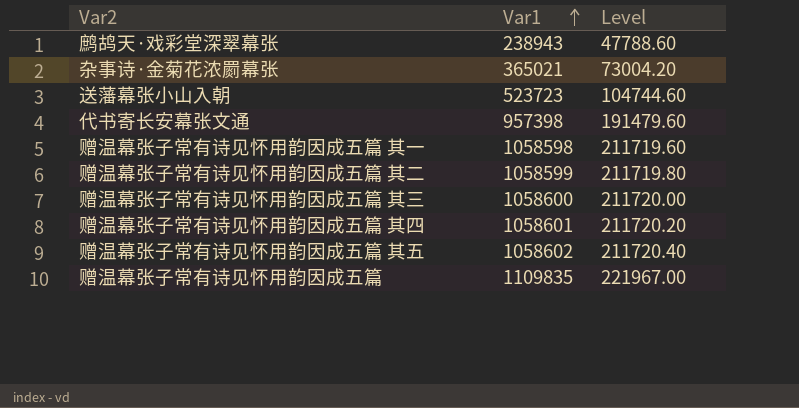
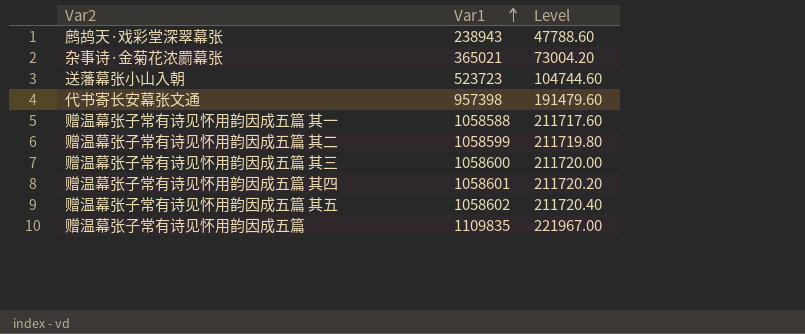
赠温幕张子常有诗见怀用韵因成五篇 其一 | Var1: 1058598 -> 1058588
赠温幕张子常有诗见怀用韵因成五篇 其一 | Level: 211719.60 -> 211717.60

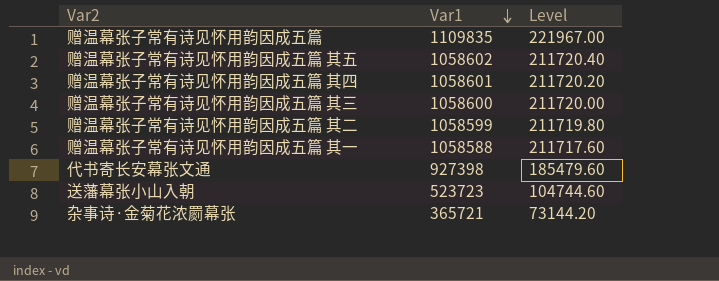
row order: Var1 ascending -> Var1 descending
row 鹧鸪天·戏彩堂深翠幕张: 238943 | 47788.60 -> none
代书寄长安幕张文通 | Var1: 957398 -> 927398
代书寄长安幕张文通 | Level: 191479.60 -> 185479.60
杂事诗·金菊花浓罽幕张 | Var1: 365021 -> 365721
杂事诗·金菊花浓罽幕张 | Level: 73004.20 -> 73144.20

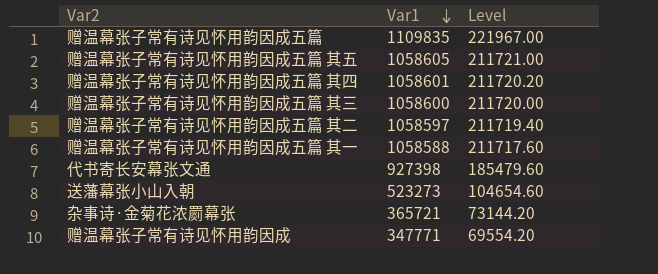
赠温幕张子常有诗见怀用韵因成五篇 其五 | Var1: 1058602 -> 1058605
赠温幕张子常有诗见怀用韵因成五篇 其五 | Level: 211720.40 -> 211721.00
赠温幕张子常有诗见怀用韵因成五篇 其二 | Var1: 1058599 -> 1058597
赠温幕张子常有诗见怀用韵因成五篇 其二 | Level: 211719.80 -> 211719.40
送藩幕张小山入朝 | Var1: 523723 -> 523273
送藩幕张小山入朝 | Level: 104744.60 -> 104654.60
row 赠温幕张子常有诗见怀用韵因成: none -> 347771 | 69554.20

